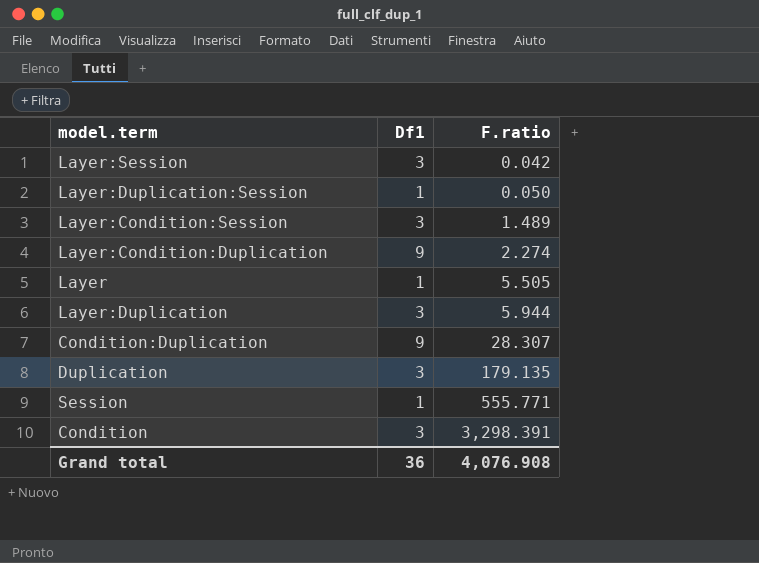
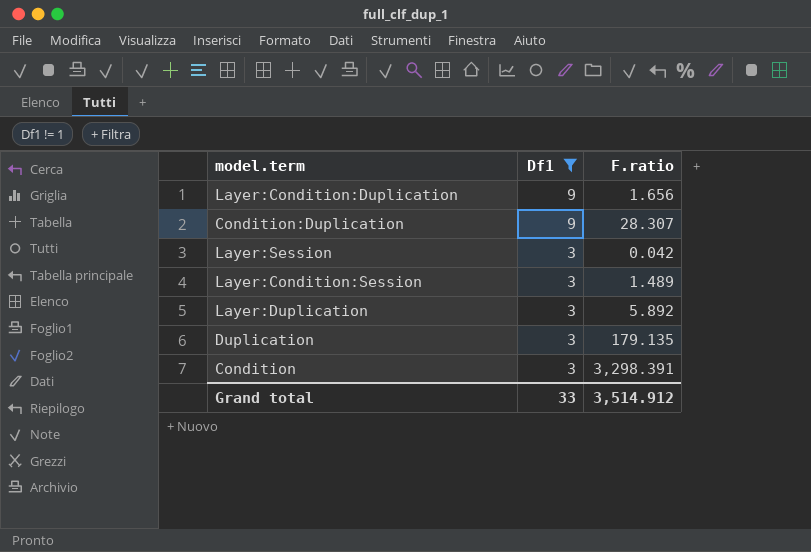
filter: none -> Df1 != 1
row order: F.ratio ascending -> Df1 descending
Layer:Condition:Duplication | F.ratio: 2.274 -> 1.656
Layer:Duplication | F.ratio: 5.944 -> 5.892
Grand total | Df1: 36 -> 33
Grand total | F.ratio: 4,076.908 -> 3,514.912

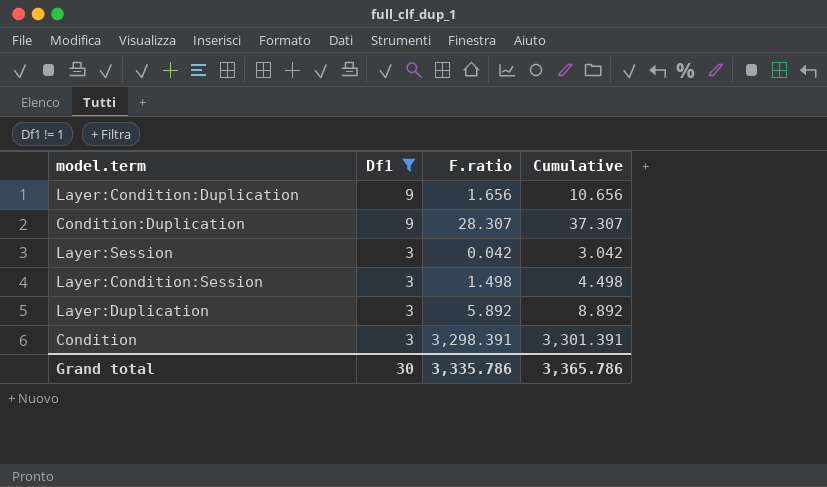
column Cumulative | formula: none -> [Df1] + [F.ratio]
row Duplication: 3 | 179.135 -> none
Layer:Condition:Session | F.ratio: 1.489 -> 1.498
Grand total | Df1: 33 -> 30
Grand total | F.ratio: 3,514.912 -> 3,335.786

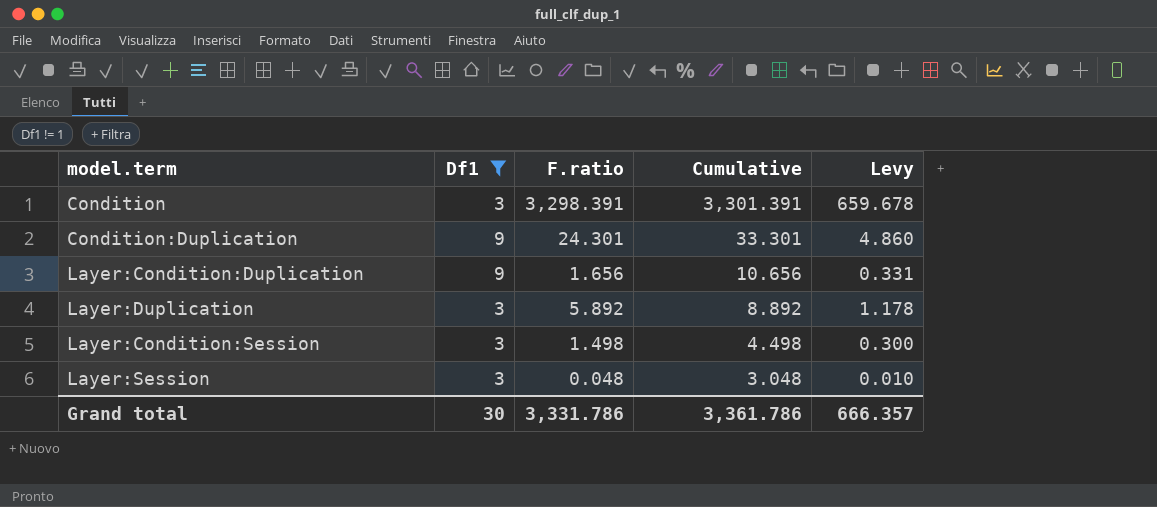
row order: Df1 descending -> Cumulative descending
column Levy | formula: none -> [F.ratio] * 0.2
Condition:Duplication | F.ratio: 28.307 -> 24.301
Condition:Duplication | Cumulative: 37.307 -> 33.301
Layer:Session | F.ratio: 0.042 -> 0.048
Layer:Session | Cumulative: 3.042 -> 3.048
Grand total | F.ratio: 3,335.786 -> 3,331.786
Grand total | Cumulative: 3,365.786 -> 3,361.786

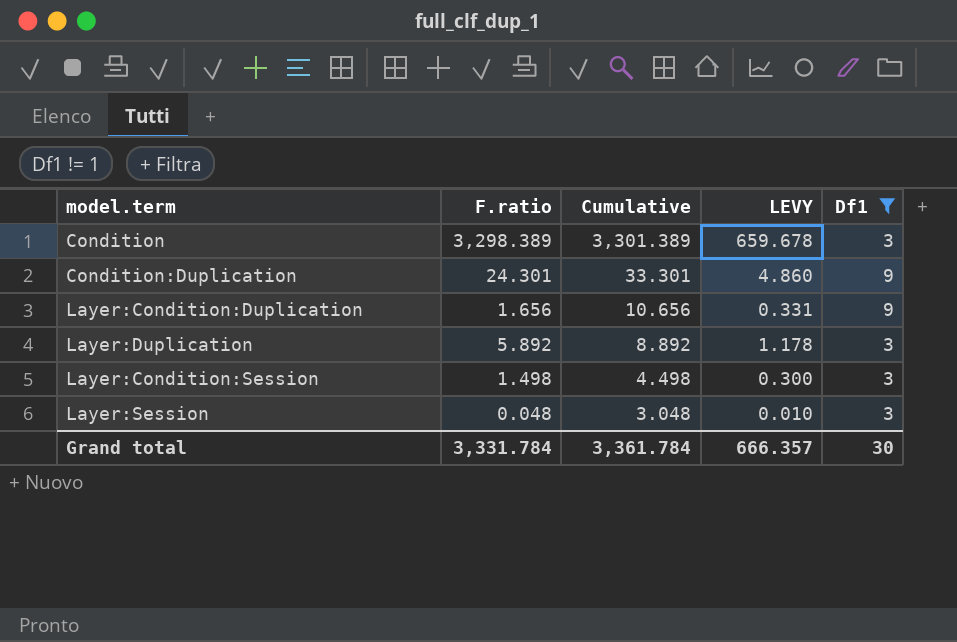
column name: Levy -> LEVY
column Df1 | position: 2 -> 5
Condition | F.ratio: 3,298.391 -> 3,298.389
Condition | Cumulative: 3,301.391 -> 3,301.389
Grand total | F.ratio: 3,331.786 -> 3,331.784
Grand total | Cumulative: 3,361.786 -> 3,361.784

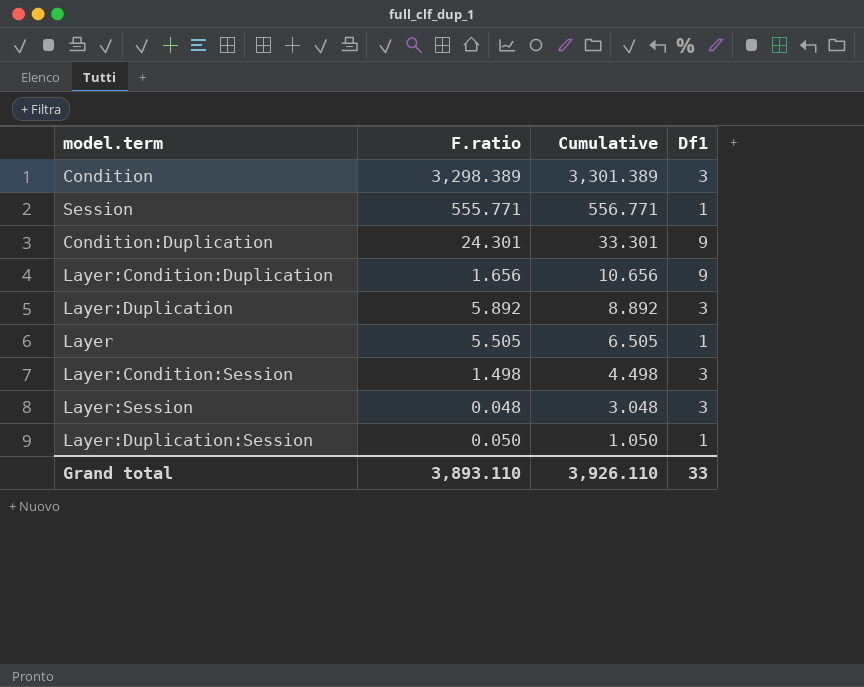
filter: Df1 != 1 -> none
column LEVY | formula: [F.ratio] * 0.2 -> none
Grand total | F.ratio: 3,331.784 -> 3,893.110
Grand total | Cumulative: 3,361.784 -> 3,926.110
Grand total | Df1: 30 -> 33

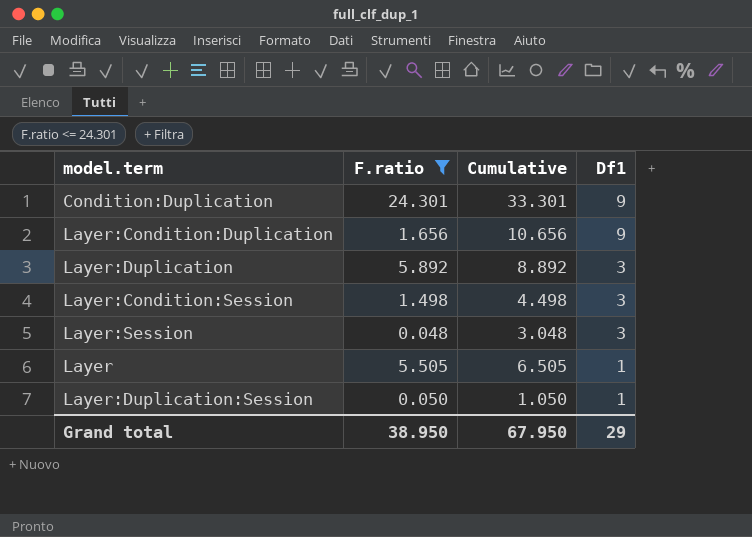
filter: none -> F.ratio <= 24.301
row order: Cumulative descending -> Df1 descending
Grand total | F.ratio: 3,893.110 -> 38.950
Grand total | Cumulative: 3,926.110 -> 67.950
Grand total | Df1: 33 -> 29

